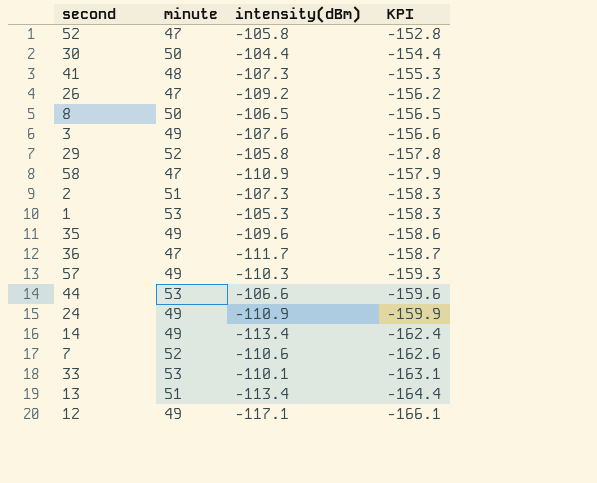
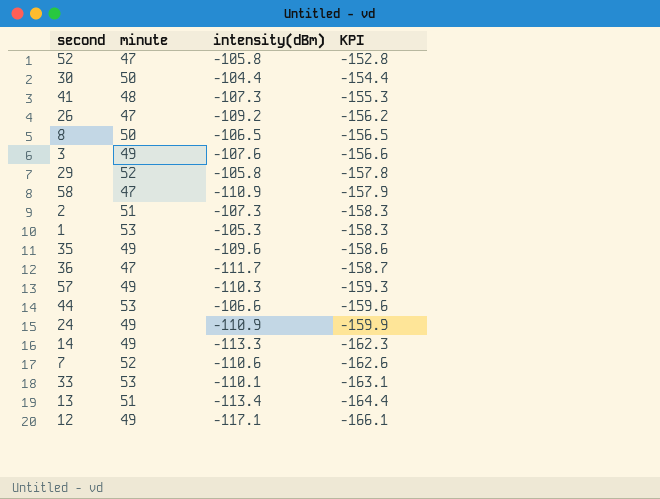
14 | intensity(dBm): -113.4 -> -113.3
14 | KPI: -162.4 -> -162.3

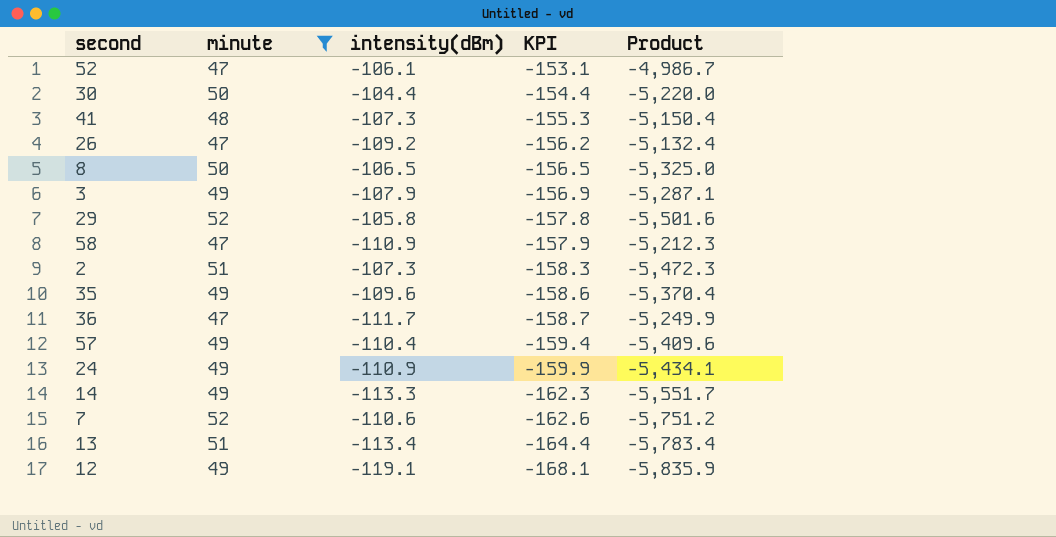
filter: none -> minute != 53
column Product | formula: none -> [minute] * [intensity(dBm)]
52 | intensity(dBm): -105.8 -> -106.1
52 | KPI: -152.8 -> -153.1
3 | intensity(dBm): -107.6 -> -107.9
3 | KPI: -156.6 -> -156.9
57 | intensity(dBm): -110.3 -> -110.4
57 | KPI: -159.3 -> -159.4
12 | intensity(dBm): -117.1 -> -119.1
12 | KPI: -166.1 -> -168.1

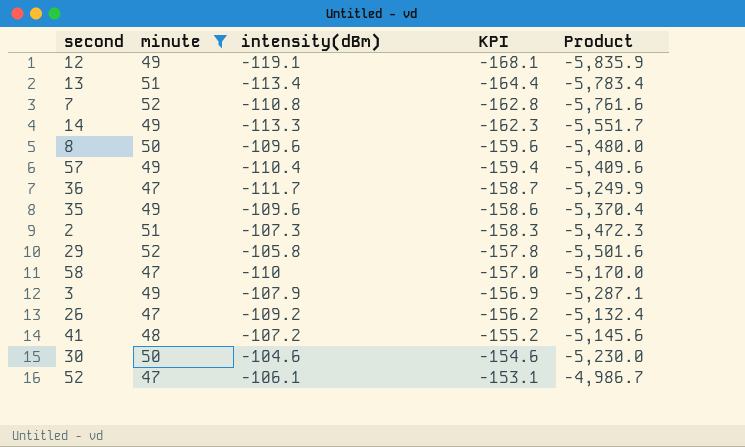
row order: KPI descending -> KPI ascending
row 24: 49 | -110.9 | -159.9 | -5,434.1 -> none
7 | intensity(dBm): -110.6 -> -110.8
7 | KPI: -162.6 -> -162.8
7 | Product: -5,751.2 -> -5,761.6
8 | intensity(dBm): -106.5 -> -109.6
8 | KPI: -156.5 -> -159.6
8 | Product: -5,325.0 -> -5,480.0
58 | intensity(dBm): -110.9 -> -110
58 | KPI: -157.9 -> -157.0
58 | Product: -5,212.3 -> -5,170.0
41 | intensity(dBm): -107.3 -> -107.2
41 | KPI: -155.3 -> -155.2
41 | Product: -5,150.4 -> -5,145.6
30 | intensity(dBm): -104.4 -> -104.6
30 | KPI: -154.4 -> -154.6
30 | Product: -5,220.0 -> -5,230.0

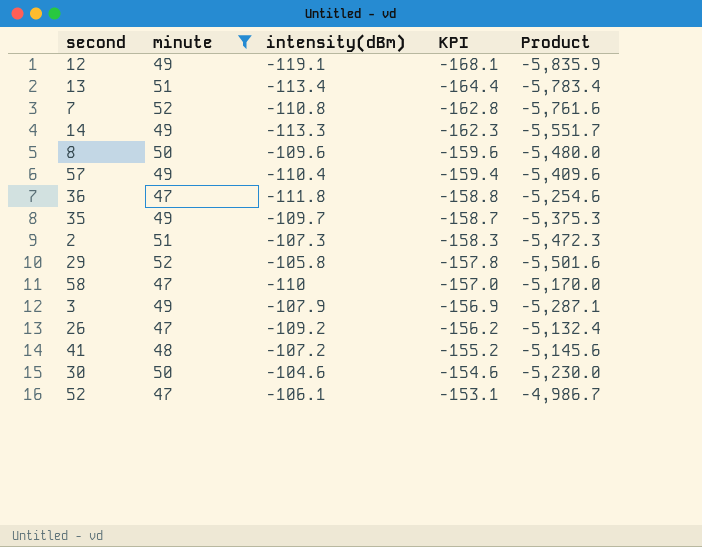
36 | intensity(dBm): -111.7 -> -111.8
36 | KPI: -158.7 -> -158.8
36 | Product: -5,249.9 -> -5,254.6
35 | intensity(dBm): -109.6 -> -109.7
35 | KPI: -158.6 -> -158.7
35 | Product: -5,370.4 -> -5,375.3

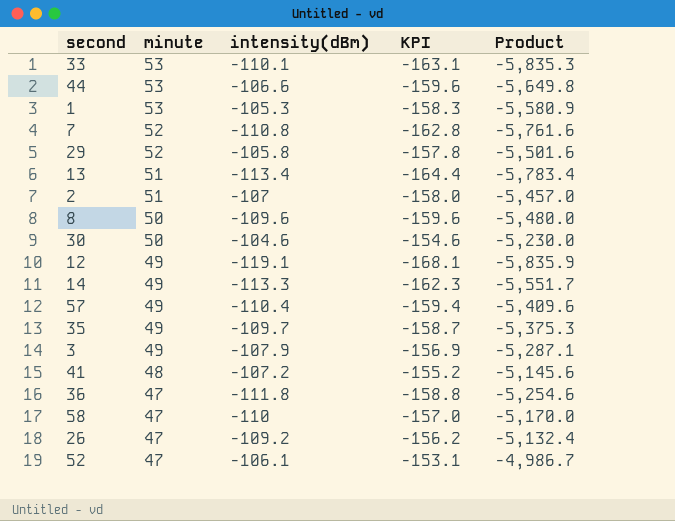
filter: minute != 53 -> none
row order: KPI ascending -> minute descending
2 | intensity(dBm): -107.3 -> -107
2 | KPI: -158.3 -> -158.0
2 | Product: -5,472.3 -> -5,457.0

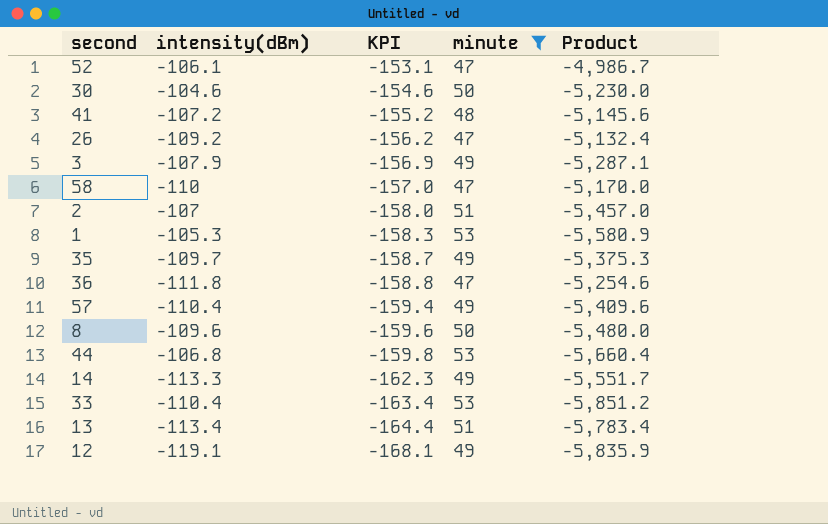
filter: none -> minute != 52
row order: minute descending -> KPI descending
column minute | position: 2 -> 4
44 | intensity(dBm): -106.6 -> -106.8
44 | KPI: -159.6 -> -159.8
44 | Product: -5,649.8 -> -5,660.4
33 | intensity(dBm): -110.1 -> -110.4
33 | KPI: -163.1 -> -163.4
33 | Product: -5,835.3 -> -5,851.2

